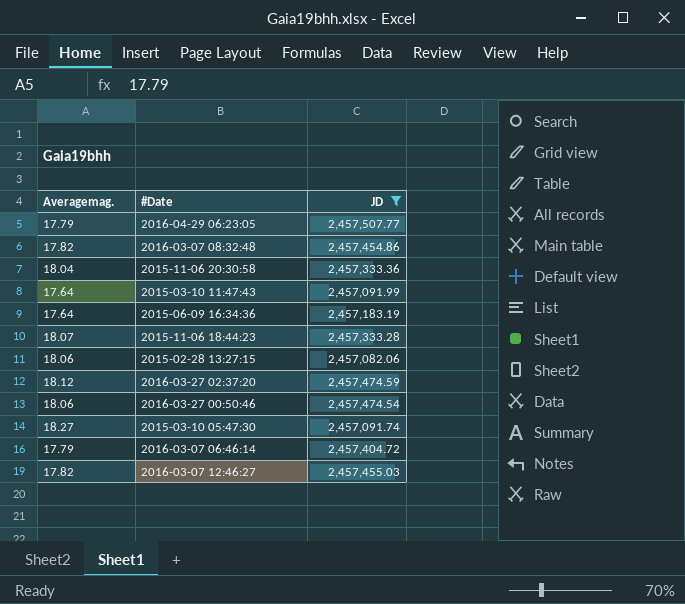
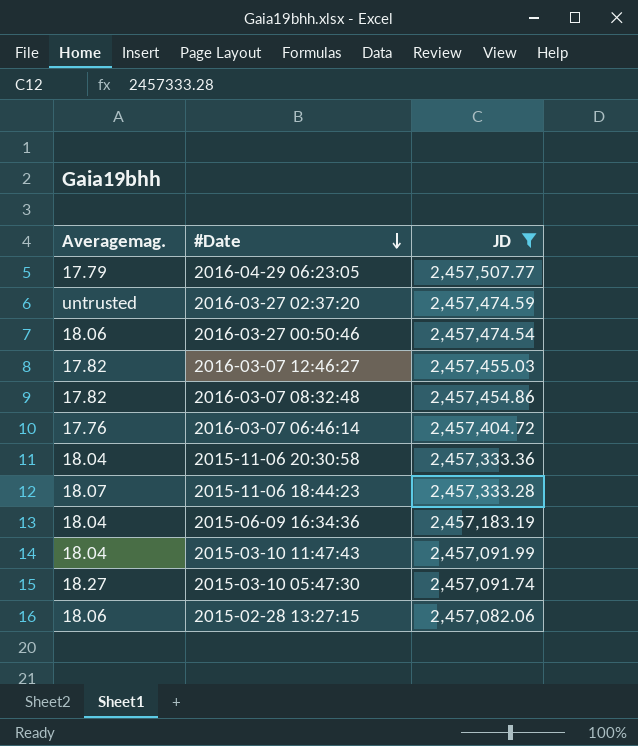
row order: none -> #Date descending
2016-03-27 02:37:20 | Averagemag.: 18.12 -> untrusted
2016-03-07 06:46:14 | Averagemag.: 17.79 -> 17.76
2015-06-09 16:34:36 | Averagemag.: 17.64 -> 18.04
2015-03-10 11:47:43 | Averagemag.: 17.64 -> 18.04

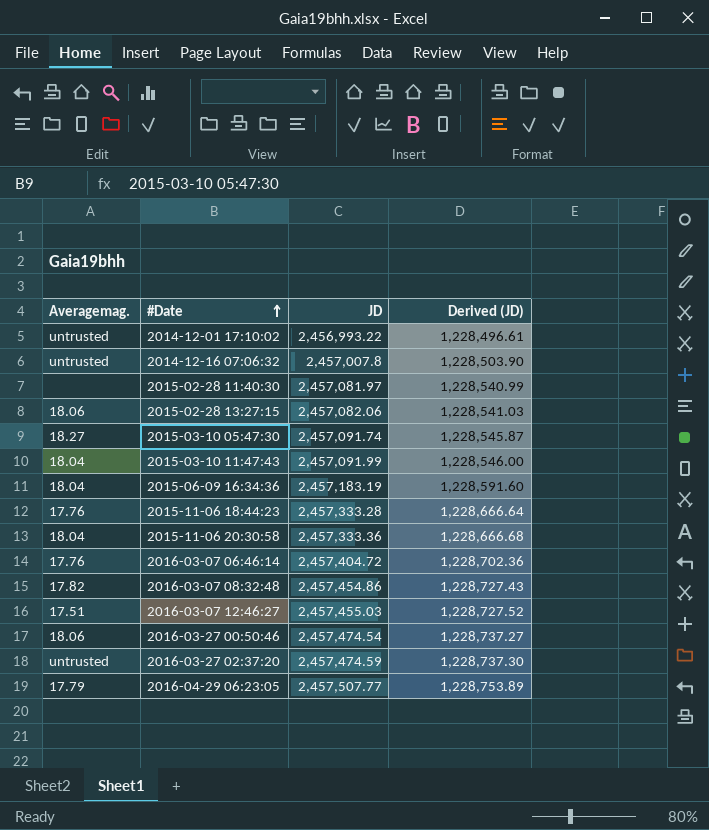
filter: JD >= 2,457,082.06 -> none
row order: #Date descending -> #Date ascending
column Derived (JD) | formula: none -> [JD] * 0.5
2015-11-06 18:44:23 | Averagemag.: 18.07 -> 17.76
2016-03-07 12:46:27 | Averagemag.: 17.82 -> 17.51

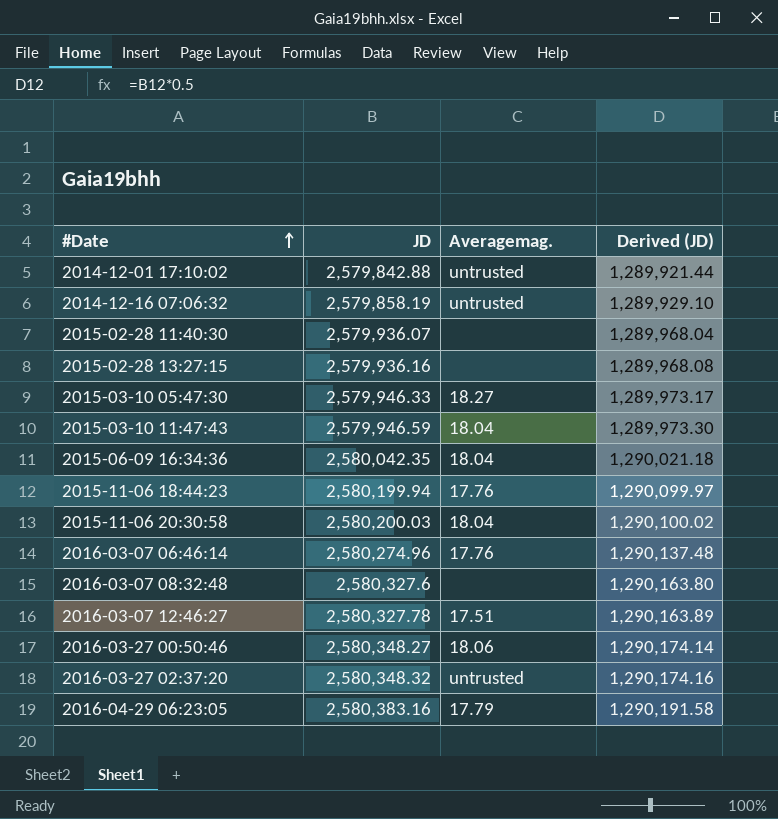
column Averagemag. | position: 1 -> 3
2014-12-01 17:10:02 | JD: 2,456,993.22 -> 2,579,842.88
2014-12-01 17:10:02 | Derived (JD): 1,228,496.61 -> 1,289,921.44
2014-12-16 07:06:32 | JD: 2,457,007.8 -> 2,579,858.19
2014-12-16 07:06:32 | Derived (JD): 1,228,503.90 -> 1,289,929.10
2015-02-28 11:40:30 | JD: 2,457,081.97 -> 2,579,936.07
2015-02-28 11:40:30 | Derived (JD): 1,228,540.99 -> 1,289,968.04
2015-02-28 13:27:15 | JD: 2,457,082.06 -> 2,579,936.16
2015-02-28 13:27:15 | Averagemag.: 18.06 -> none
2015-02-28 13:27:15 | Derived (JD): 1,228,541.03 -> 1,289,968.08
2015-03-10 05:47:30 | JD: 2,457,091.74 -> 2,579,946.33
2015-03-10 05:47:30 | Derived (JD): 1,228,545.87 -> 1,289,973.17
2015-03-10 11:47:43 | JD: 2,457,091.99 -> 2,579,946.59
2015-03-10 11:47:43 | Derived (JD): 1,228,546.00 -> 1,289,973.30
2015-06-09 16:34:36 | JD: 2,457,183.19 -> 2,580,042.35
2015-06-09 16:34:36 | Derived (JD): 1,228,591.60 -> 1,290,021.18
2015-11-06 18:44:23 | JD: 2,457,333.28 -> 2,580,199.94
2015-11-06 18:44:23 | Derived (JD): 1,228,666.64 -> 1,290,099.97
2015-11-06 20:30:58 | JD: 2,457,333.36 -> 2,580,200.03
2015-11-06 20:30:58 | Derived (JD): 1,228,666.68 -> 1,290,100.02
2016-03-07 06:46:14 | JD: 2,457,404.72 -> 2,580,274.96
2016-03-07 06:46:14 | Derived (JD): 1,228,702.36 -> 1,290,137.48
2016-03-07 08:32:48 | JD: 2,457,454.86 -> 2,580,327.6
2016-03-07 08:32:48 | Averagemag.: 17.82 -> none
2016-03-07 08:32:48 | Derived (JD): 1,228,727.43 -> 1,290,163.80
2016-03-07 12:46:27 | JD: 2,457,455.03 -> 2,580,327.78
2016-03-07 12:46:27 | Derived (JD): 1,228,727.52 -> 1,290,163.89
2016-03-27 00:50:46 | JD: 2,457,474.54 -> 2,580,348.27
2016-03-27 00:50:46 | Derived (JD): 1,228,737.27 -> 1,290,174.14
2016-03-27 02:37:20 | JD: 2,457,474.59 -> 2,580,348.32
2016-03-27 02:37:20 | Derived (JD): 1,228,737.30 -> 1,290,174.16
2016-04-29 06:23:05 | JD: 2,457,507.77 -> 2,580,383.16
2016-04-29 06:23:05 | Derived (JD): 1,228,753.89 -> 1,290,191.58

